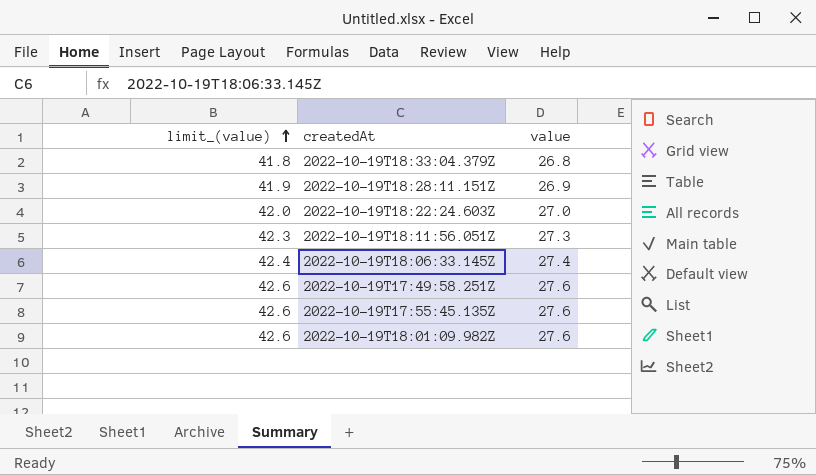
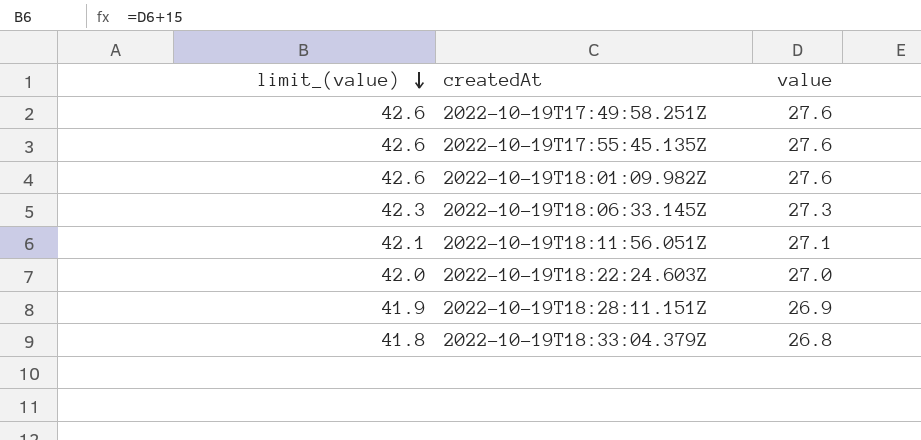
row order: limit_(value) ascending -> limit_(value) descending
2022-10-19T18:06:33.145Z | limit_(value): 42.4 -> 42.3
2022-10-19T18:06:33.145Z | value: 27.4 -> 27.3
2022-10-19T18:11:56.051Z | limit_(value): 42.3 -> 42.1
2022-10-19T18:11:56.051Z | value: 27.3 -> 27.1

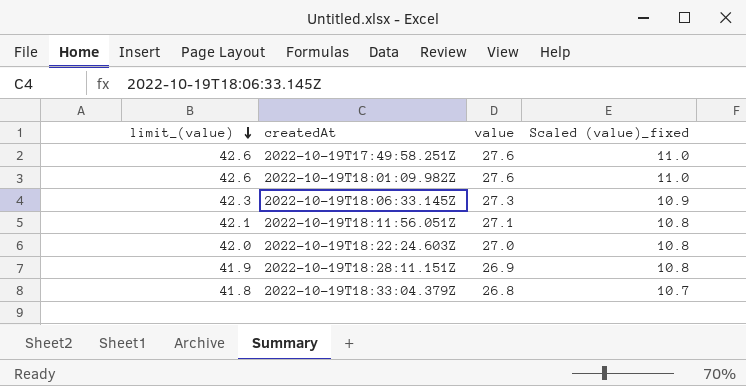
column Scaled (value)_fixed | formula: none -> [value] * 0.4
row 2022-10-19T17:55:45.135Z: 42.6 | 27.6 -> none

